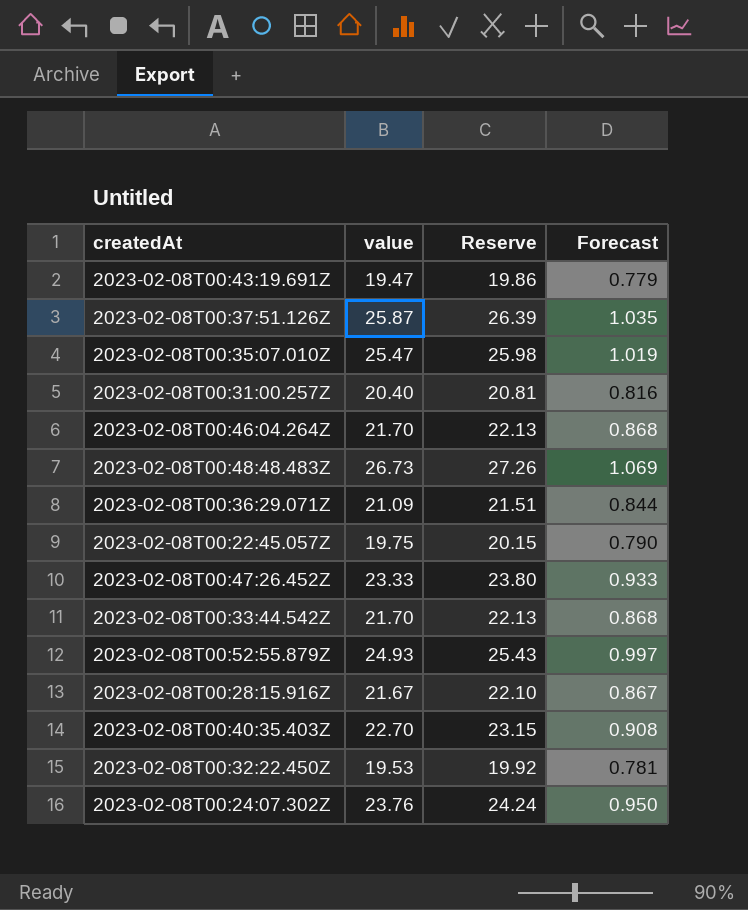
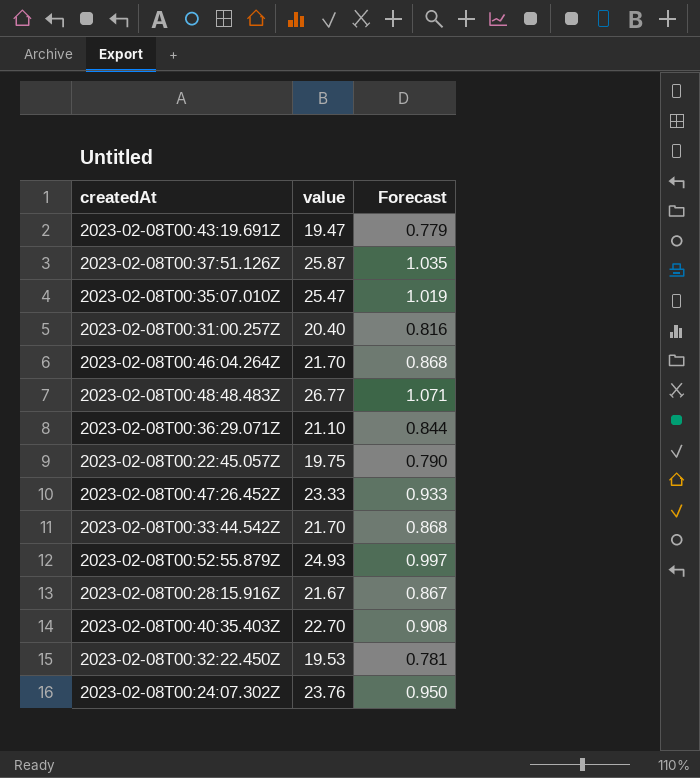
column Reserve | formula: [value] * 1.02 -> none
2023-02-08T00:48:48.483Z | value: 26.73 -> 26.77
2023-02-08T00:48:48.483Z | Forecast: 1.069 -> 1.071
2023-02-08T00:36:29.071Z | value: 21.09 -> 21.10

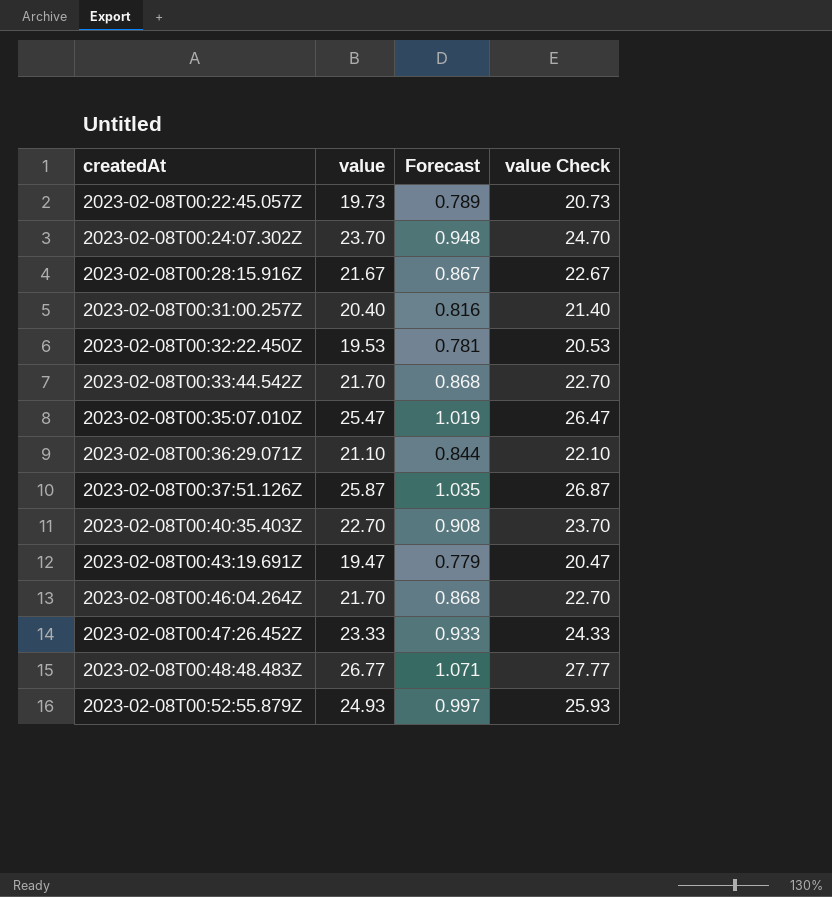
row order: none -> createdAt ascending
column value Check | formula: none -> [value] + 1
2023-02-08T00:22:45.057Z | value: 19.75 -> 19.73
2023-02-08T00:22:45.057Z | Forecast: 0.790 -> 0.789
2023-02-08T00:24:07.302Z | value: 23.76 -> 23.70
2023-02-08T00:24:07.302Z | Forecast: 0.950 -> 0.948

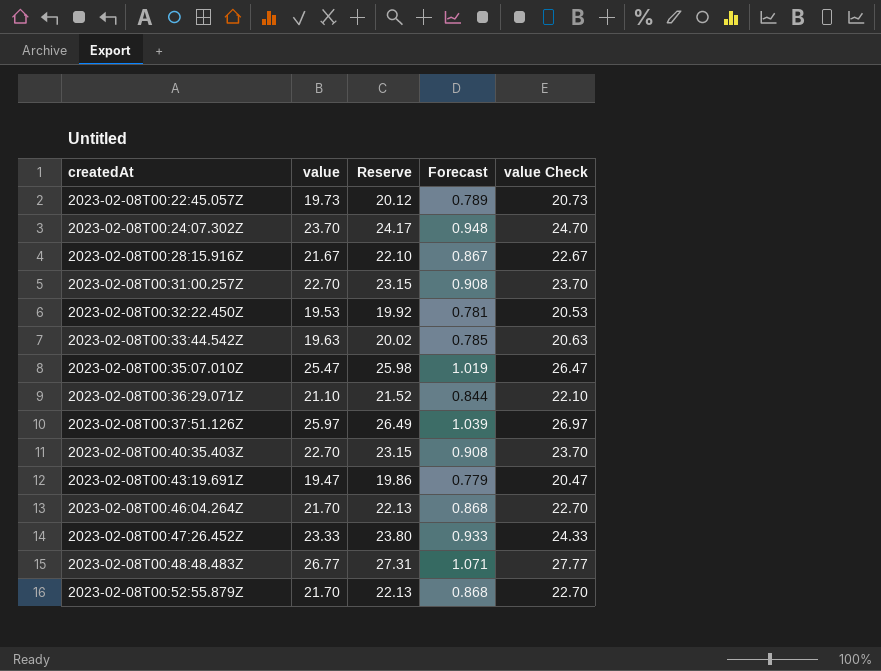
column Reserve | formula: none -> [value] * 1.02
2023-02-08T00:31:00.257Z | value: 20.40 -> 22.70
2023-02-08T00:31:00.257Z | Forecast: 0.816 -> 0.908
2023-02-08T00:31:00.257Z | value Check: 21.40 -> 23.70
2023-02-08T00:33:44.542Z | value: 21.70 -> 19.63
2023-02-08T00:33:44.542Z | Forecast: 0.868 -> 0.785
2023-02-08T00:33:44.542Z | value Check: 22.70 -> 20.63
2023-02-08T00:37:51.126Z | value: 25.87 -> 25.97
2023-02-08T00:37:51.126Z | Forecast: 1.035 -> 1.039
2023-02-08T00:37:51.126Z | value Check: 26.87 -> 26.97
2023-02-08T00:52:55.879Z | value: 24.93 -> 21.70
2023-02-08T00:52:55.879Z | Forecast: 0.997 -> 0.868
2023-02-08T00:52:55.879Z | value Check: 25.93 -> 22.70

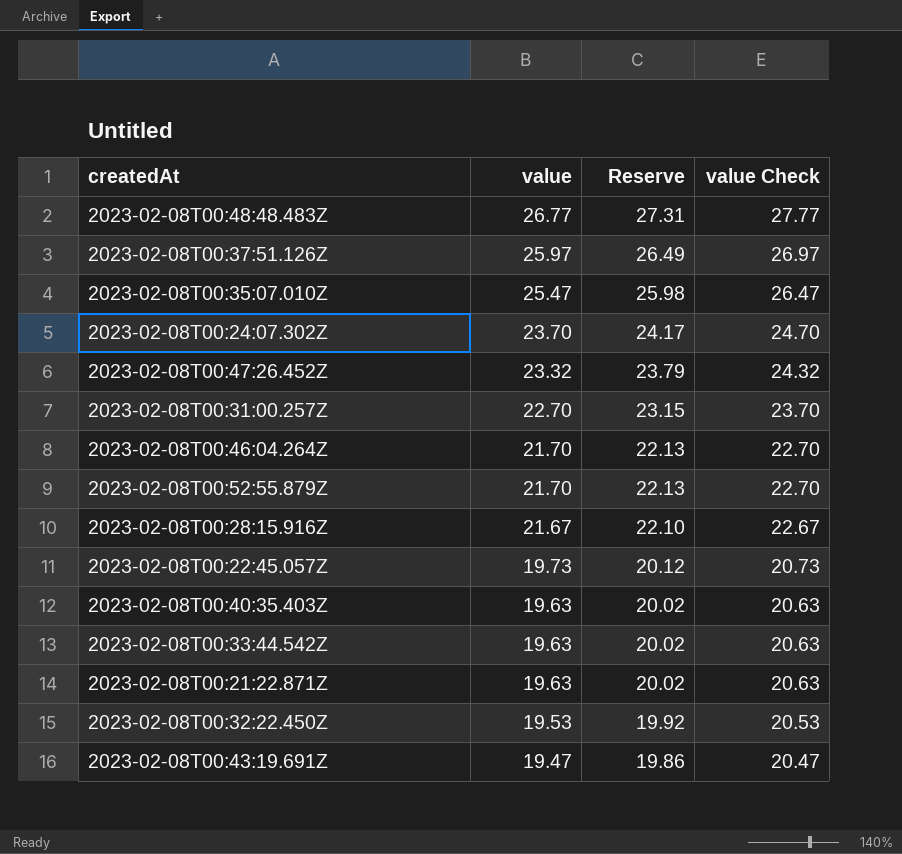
row order: createdAt ascending -> value descending
column Forecast | formula: [value] * 0.04 -> none
row 2023-02-08T00:36:29.071Z: 21.10 | 21.52 | 0.844 | 22.10 -> none
2023-02-08T00:47:26.452Z | value: 23.33 -> 23.32
2023-02-08T00:47:26.452Z | Reserve: 23.80 -> 23.79
2023-02-08T00:47:26.452Z | value Check: 24.33 -> 24.32
2023-02-08T00:40:35.403Z | value: 22.70 -> 19.63
2023-02-08T00:40:35.403Z | Reserve: 23.15 -> 20.02
2023-02-08T00:40:35.403Z | value Check: 23.70 -> 20.63
row 2023-02-08T00:21:22.871Z: none -> 19.63 | 20.02 | 20.63

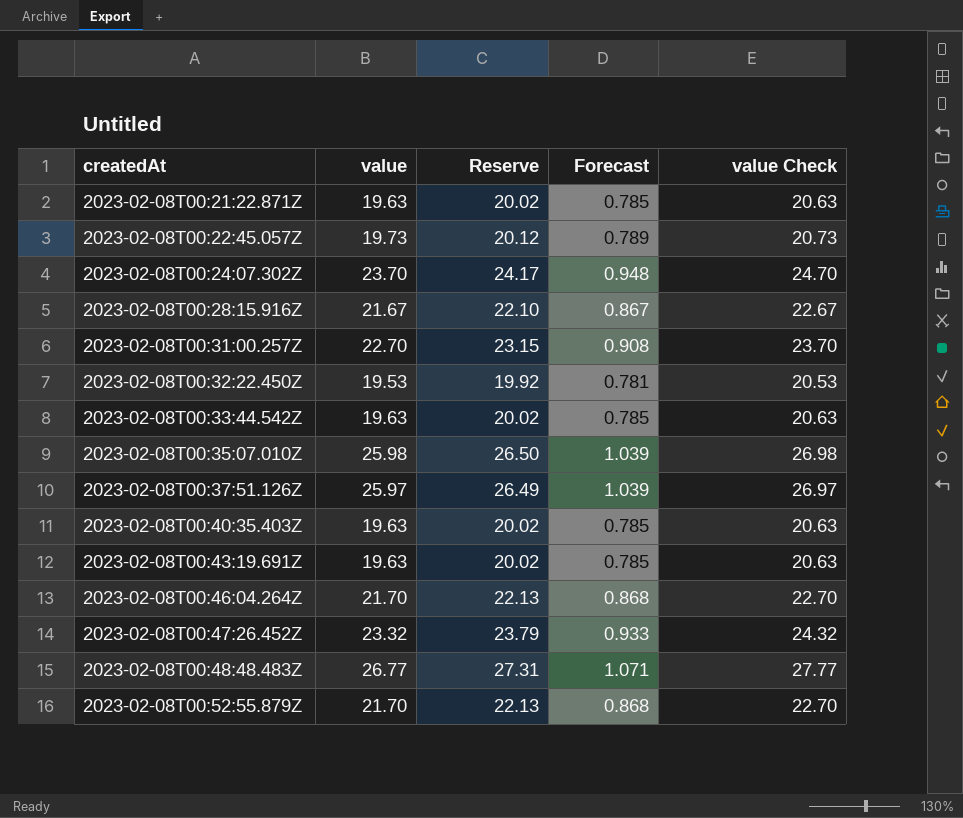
row order: value descending -> createdAt ascending
column Forecast | formula: none -> [value] * 0.04
2023-02-08T00:35:07.010Z | value: 25.47 -> 25.98
2023-02-08T00:35:07.010Z | Reserve: 25.98 -> 26.50
2023-02-08T00:35:07.010Z | value Check: 26.47 -> 26.98
2023-02-08T00:43:19.691Z | value: 19.47 -> 19.63
2023-02-08T00:43:19.691Z | Reserve: 19.86 -> 20.02
2023-02-08T00:43:19.691Z | value Check: 20.47 -> 20.63

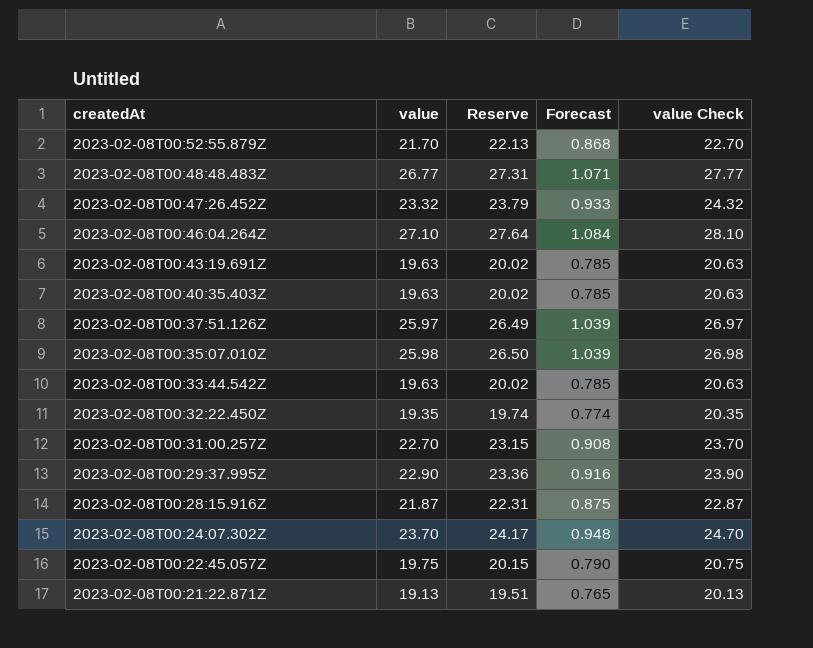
row order: createdAt ascending -> createdAt descending
2023-02-08T00:46:04.264Z | value: 21.70 -> 27.10
2023-02-08T00:46:04.264Z | Reserve: 22.13 -> 27.64
2023-02-08T00:46:04.264Z | Forecast: 0.868 -> 1.084
2023-02-08T00:46:04.264Z | value Check: 22.70 -> 28.10
2023-02-08T00:32:22.450Z | value: 19.53 -> 19.35
2023-02-08T00:32:22.450Z | Reserve: 19.92 -> 19.74
2023-02-08T00:32:22.450Z | Forecast: 0.781 -> 0.774
2023-02-08T00:32:22.450Z | value Check: 20.53 -> 20.35
row 2023-02-08T00:29:37.995Z: none -> 22.90 | 23.36 | 0.916 | 23.90
2023-02-08T00:28:15.916Z | value: 21.67 -> 21.87
2023-02-08T00:28:15.916Z | Reserve: 22.10 -> 22.31
2023-02-08T00:28:15.916Z | Forecast: 0.867 -> 0.875
2023-02-08T00:28:15.916Z | value Check: 22.67 -> 22.87
2023-02-08T00:22:45.057Z | value: 19.73 -> 19.75
2023-02-08T00:22:45.057Z | Reserve: 20.12 -> 20.15
2023-02-08T00:22:45.057Z | Forecast: 0.789 -> 0.790
2023-02-08T00:22:45.057Z | value Check: 20.73 -> 20.75
2023-02-08T00:21:22.871Z | value: 19.63 -> 19.13
2023-02-08T00:21:22.871Z | Reserve: 20.02 -> 19.51
2023-02-08T00:21:22.871Z | Forecast: 0.785 -> 0.765
2023-02-08T00:21:22.871Z | value Check: 20.63 -> 20.13

